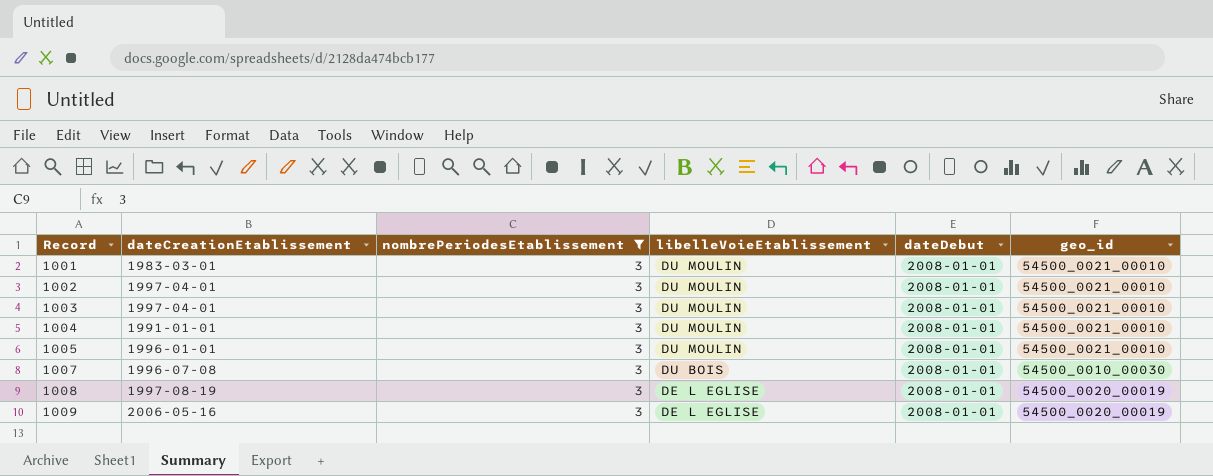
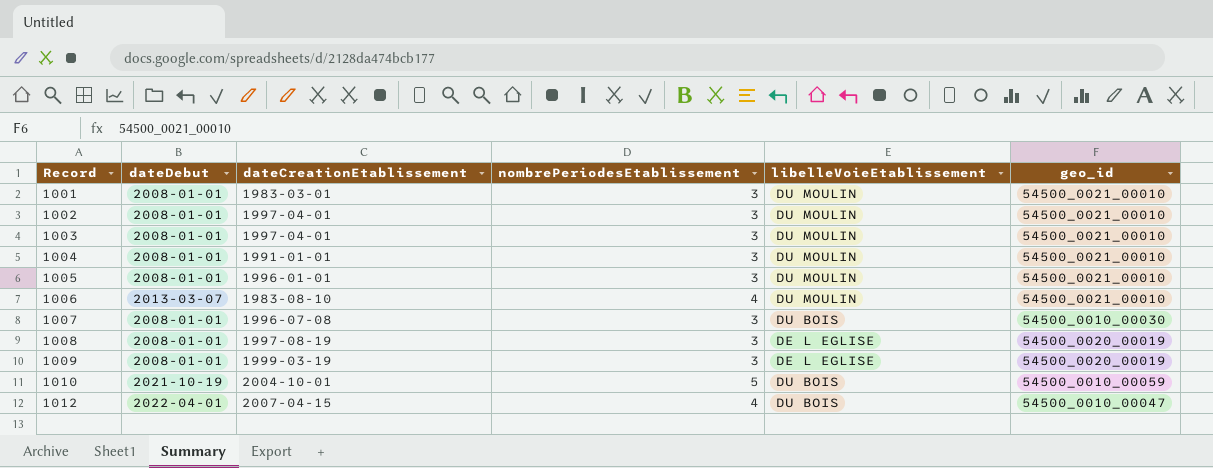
filter: nombrePeriodesEtablissement = 3 -> none
column dateDebut | position: 5 -> 2
1009 | dateCreationEtablissement: 2006-05-16 -> 1999-03-19

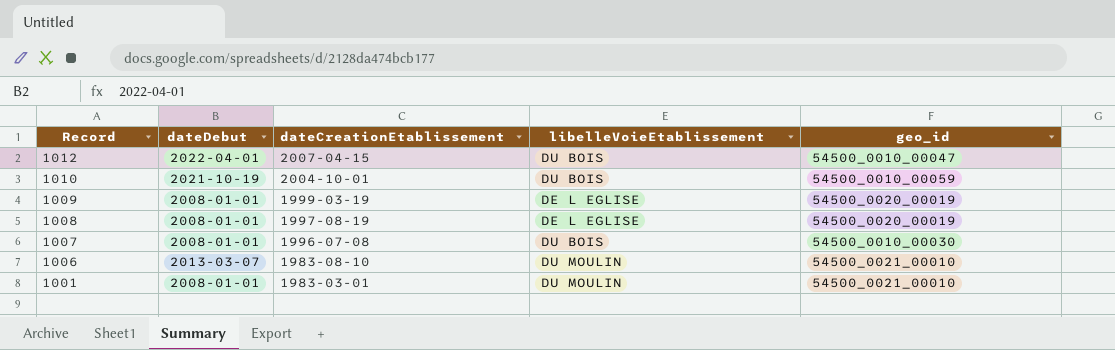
row order: Record ascending -> Record descending
column nombrePeriodesEtablissement | position: 4 -> none
row 1002: 2008-01-01 | 1997-04-01 | 3 | DU MOULIN | 54500_0021_00010 -> none
row 1003: 2008-01-01 | 1997-04-01 | 3 | DU MOULIN | 54500_0021_00010 -> none
row 1004: 2008-01-01 | 1991-01-01 | 3 | DU MOULIN | 54500_0021_00010 -> none
row 1005: 2008-01-01 | 1996-01-01 | 3 | DU MOULIN | 54500_0021_00010 -> none

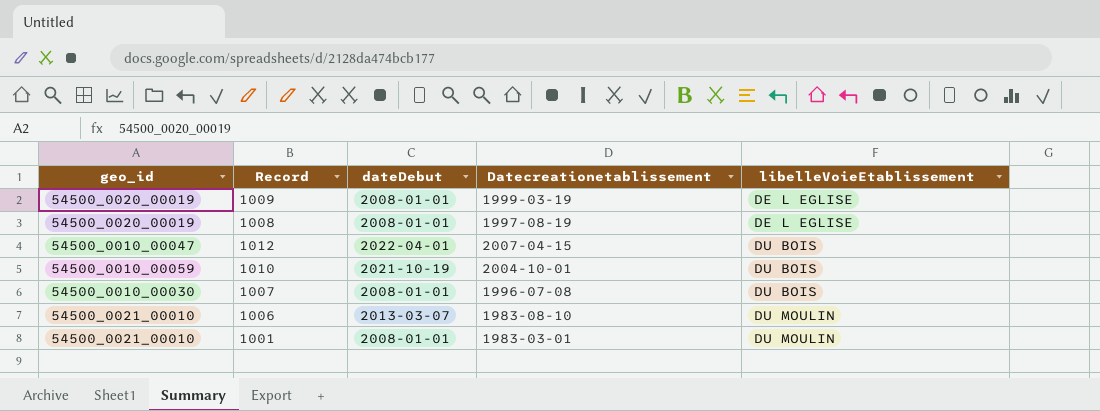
row order: Record descending -> libelleVoieEtablissement ascending
column geo_id | position: 5 -> 1
column name: dateCreationEtablissement -> Datecreationetablissement

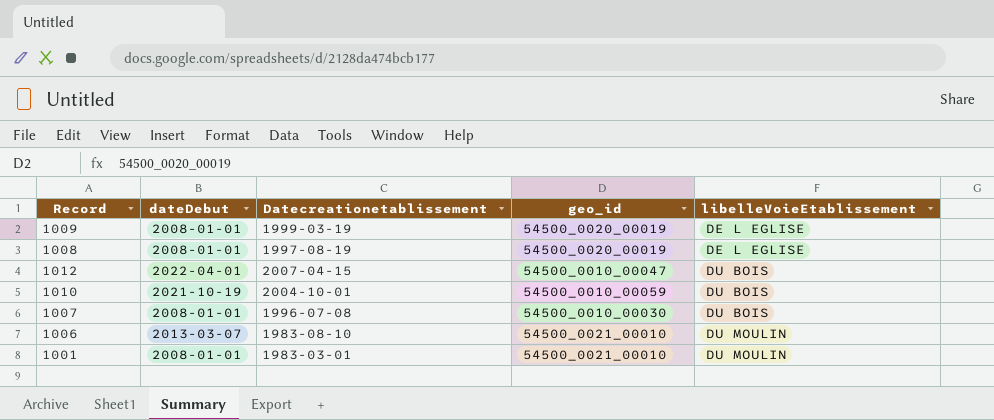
column geo_id | position: 1 -> 4

